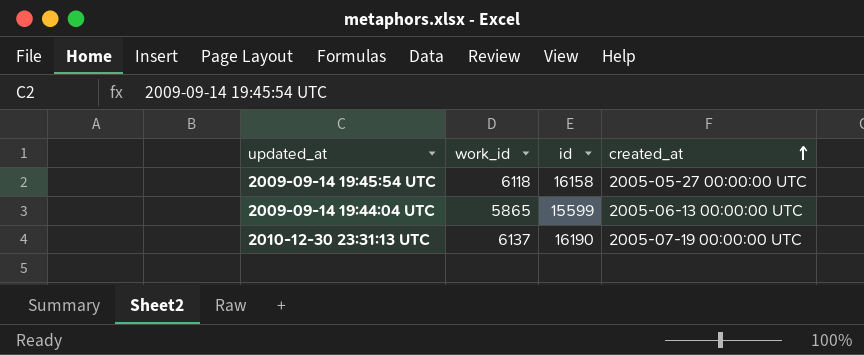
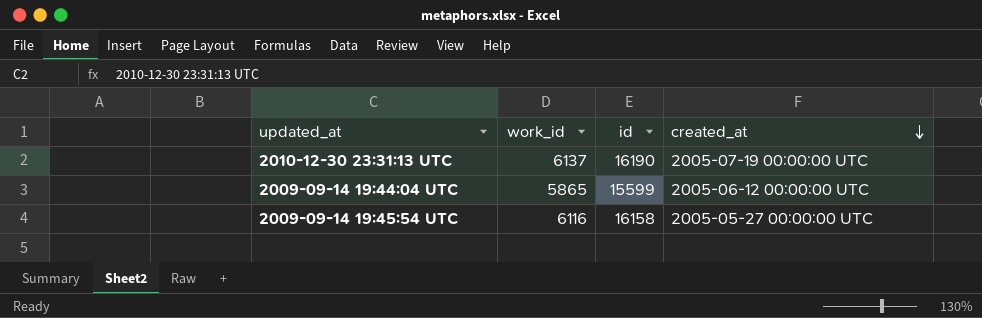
row order: created_at ascending -> created_at descending
2009-09-14 19:44:04 UTC | created_at: 2005-06-13 00:00:00 UTC -> 2005-06-12 00:00:00 UTC
2009-09-14 19:45:54 UTC | work_id: 6118 -> 6116

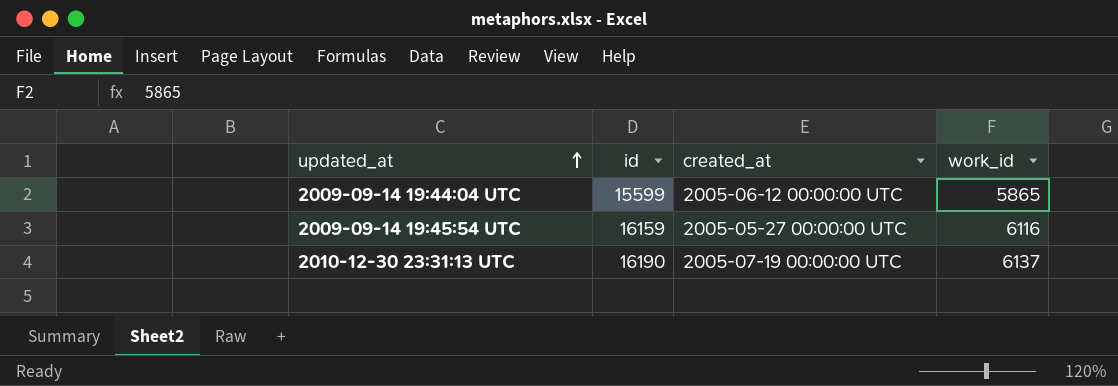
row order: created_at descending -> updated_at ascending
column work_id | position: 2 -> 4
2009-09-14 19:45:54 UTC | id: 16158 -> 16159

